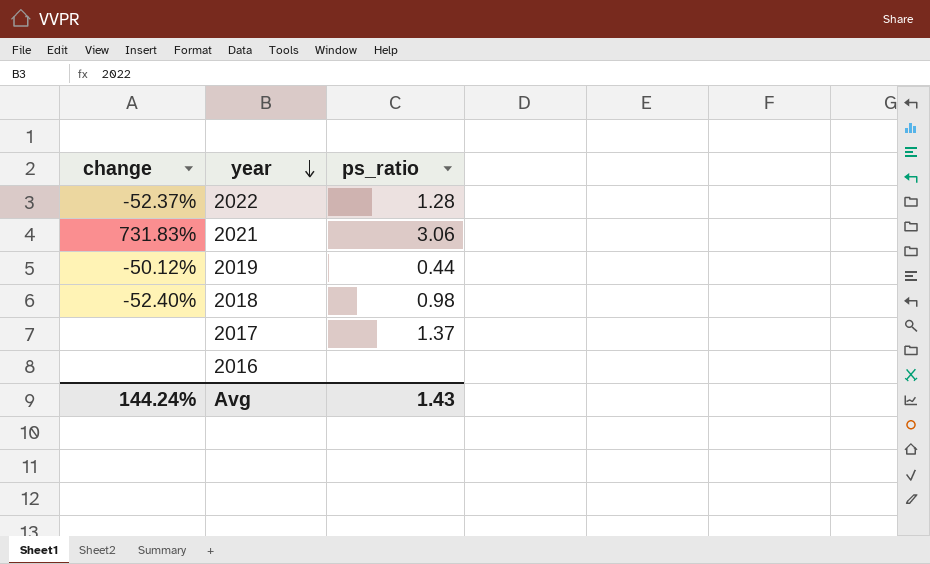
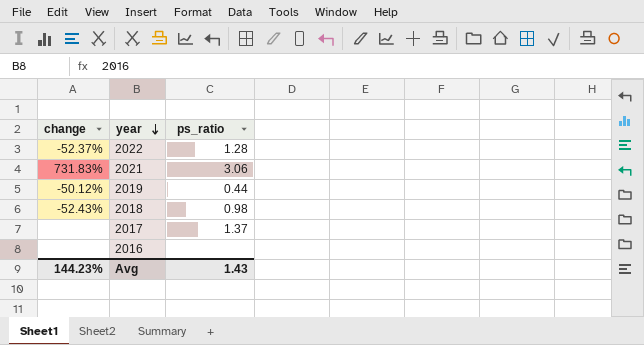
2018 | change: -52.40% -> -52.43%
Avg | change: 144.24% -> 144.23%

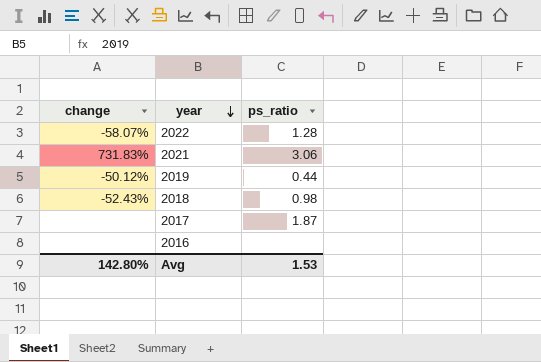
2022 | change: -52.37% -> -58.07%
2017 | ps_ratio: 1.37 -> 1.87
Avg | change: 144.23% -> 142.80%
Avg | ps_ratio: 1.43 -> 1.53

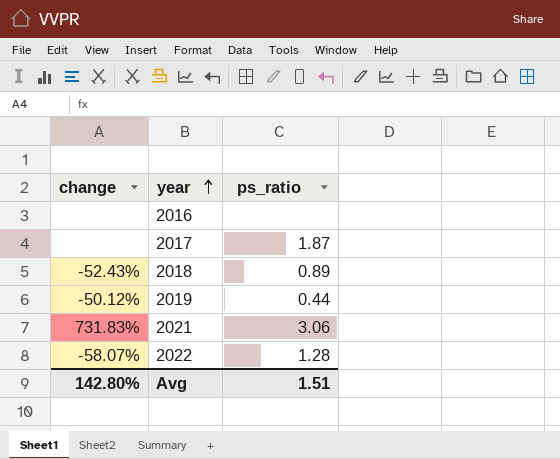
row order: year descending -> year ascending
2018 | ps_ratio: 0.98 -> 0.89
Avg | ps_ratio: 1.53 -> 1.51

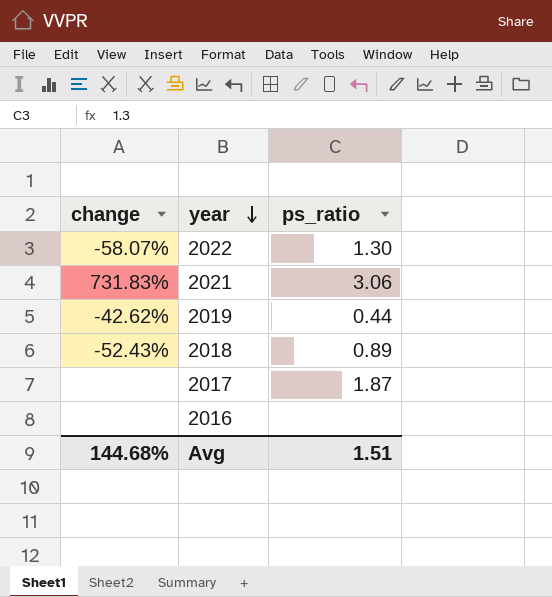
row order: year ascending -> year descending
2022 | ps_ratio: 1.28 -> 1.30
2019 | change: -50.12% -> -42.62%
Avg | change: 142.80% -> 144.68%

